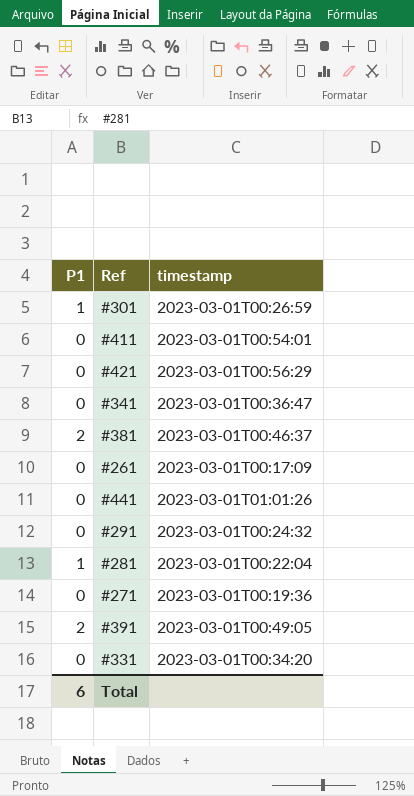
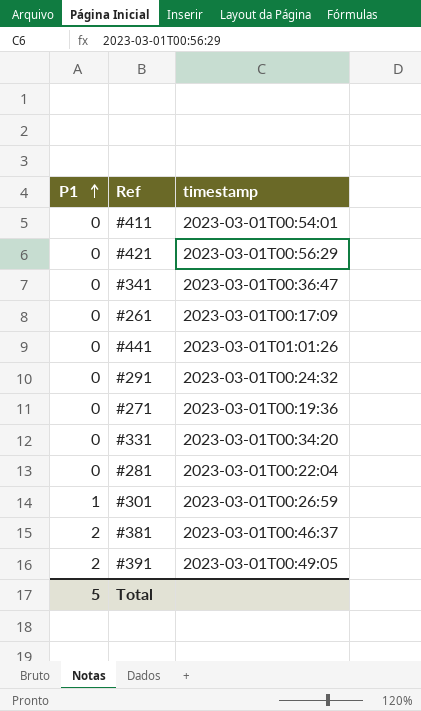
row order: none -> P1 ascending
#281 | P1: 1 -> 0
Total | P1: 6 -> 5

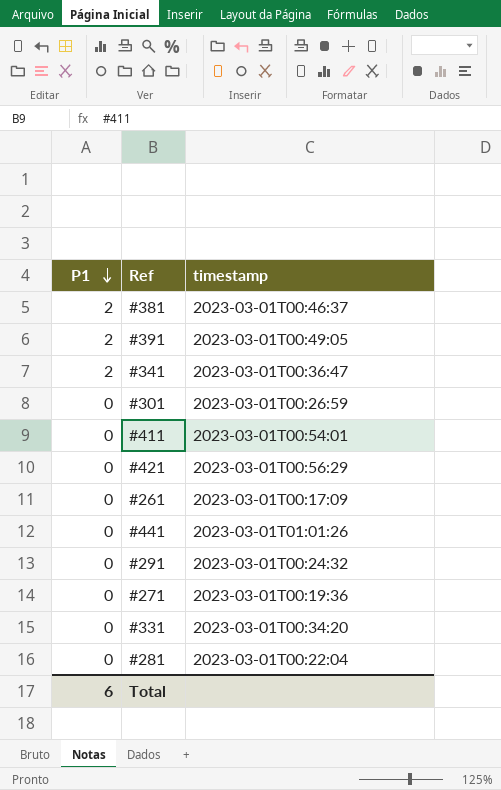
row order: P1 ascending -> P1 descending
#341 | P1: 0 -> 2
#301 | P1: 1 -> 0
Total | P1: 5 -> 6

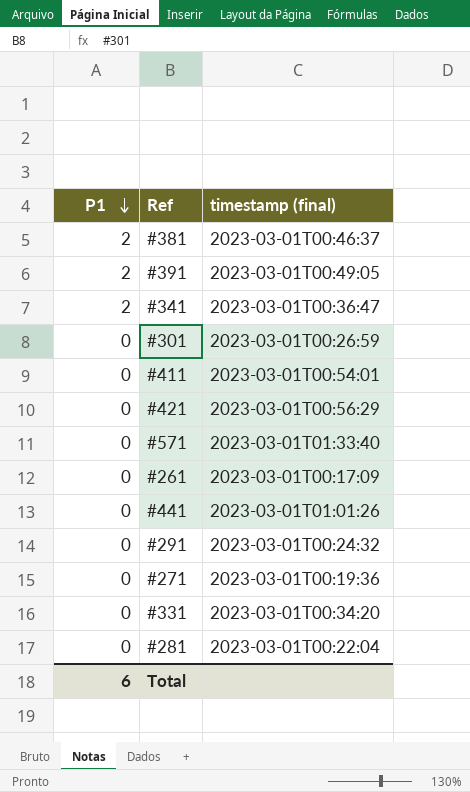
column name: timestamp -> timestamp (final)
row #571: none -> 0 | 2023-03-01T01:33:40

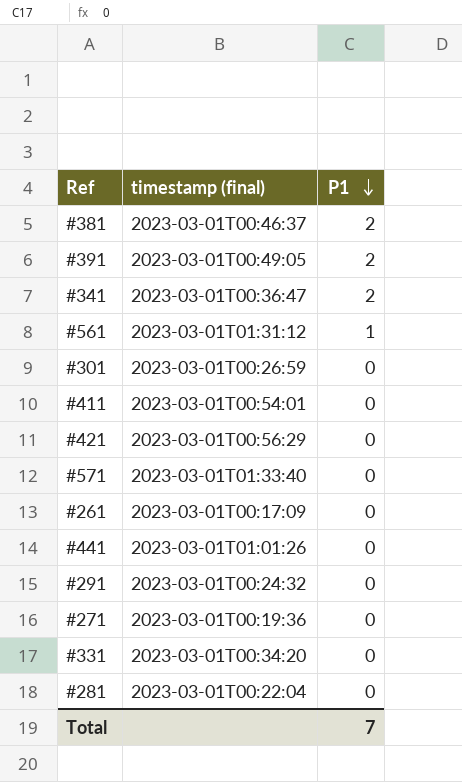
column P1 | position: 1 -> 3
row #561: none -> 2023-03-01T01:31:12 | 1
Total | P1: 6 -> 7

